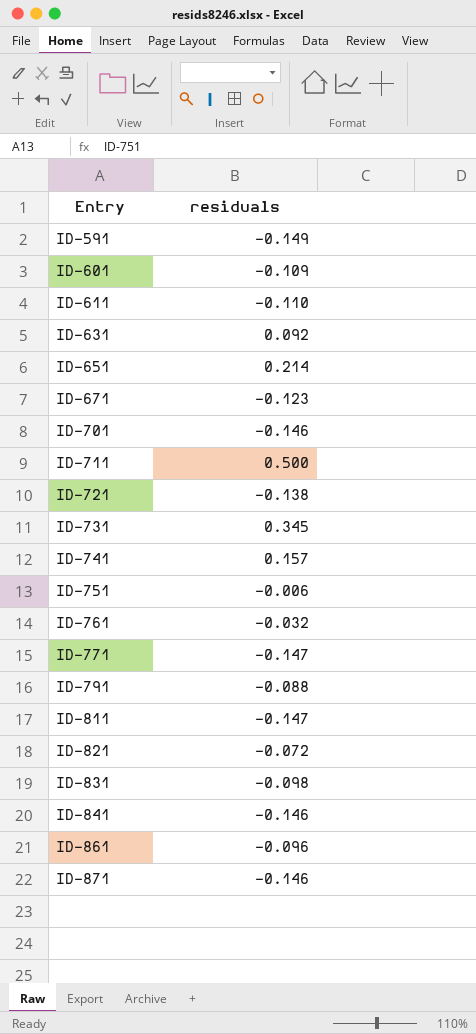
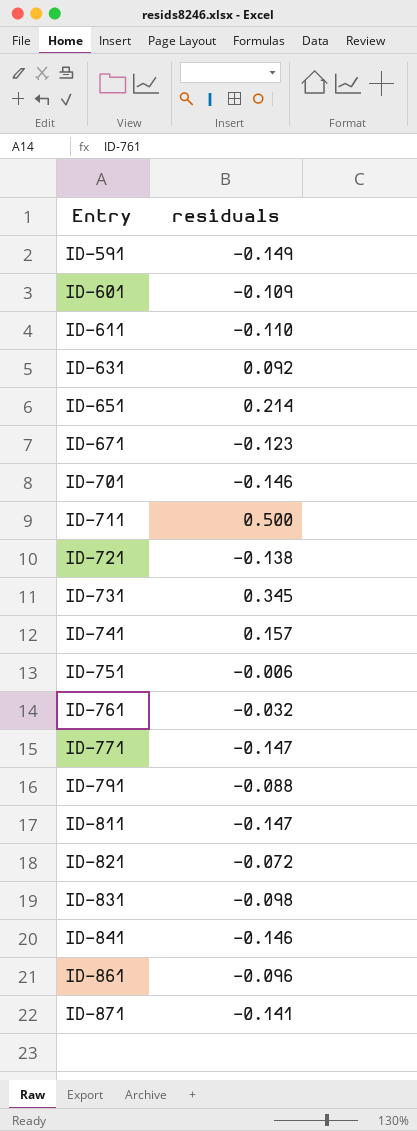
ID-871 | residuals: -0.146 -> -0.141

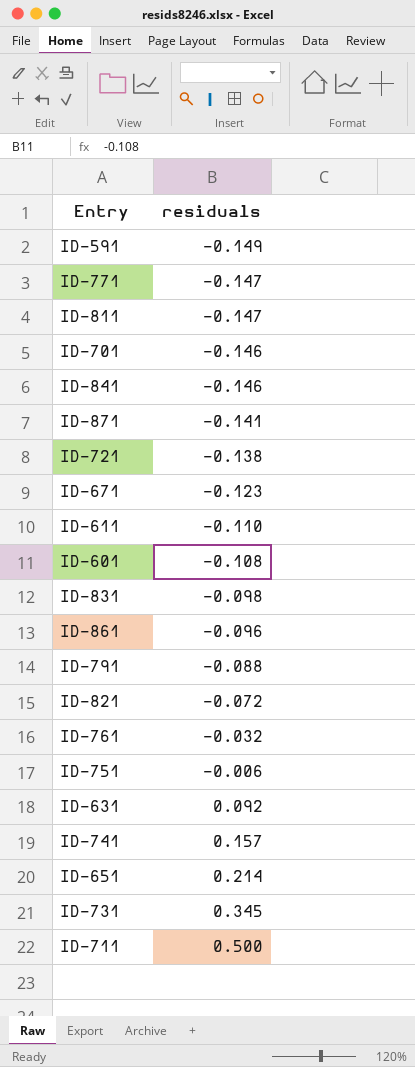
row order: Entry ascending -> residuals ascending
ID-601 | residuals: -0.109 -> -0.108

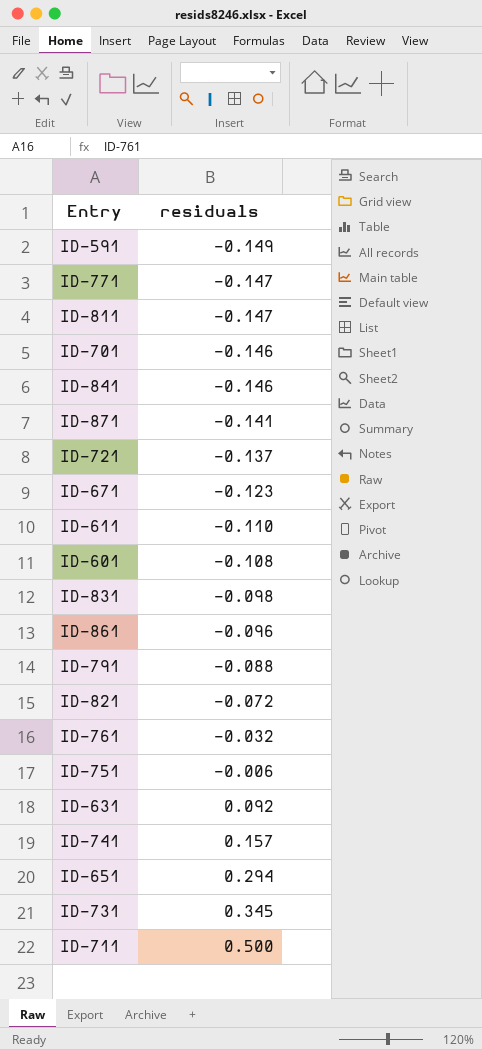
ID-721 | residuals: -0.138 -> -0.137
ID-651 | residuals: 0.214 -> 0.294

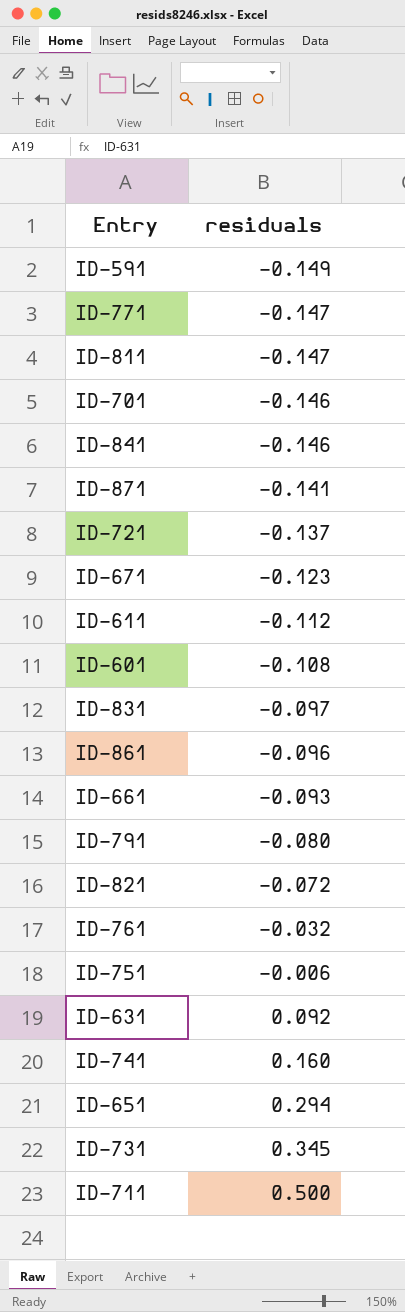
ID-611 | residuals: -0.110 -> -0.112
ID-831 | residuals: -0.098 -> -0.097
row ID-661: none -> -0.093
ID-791 | residuals: -0.088 -> -0.080
ID-741 | residuals: 0.157 -> 0.160

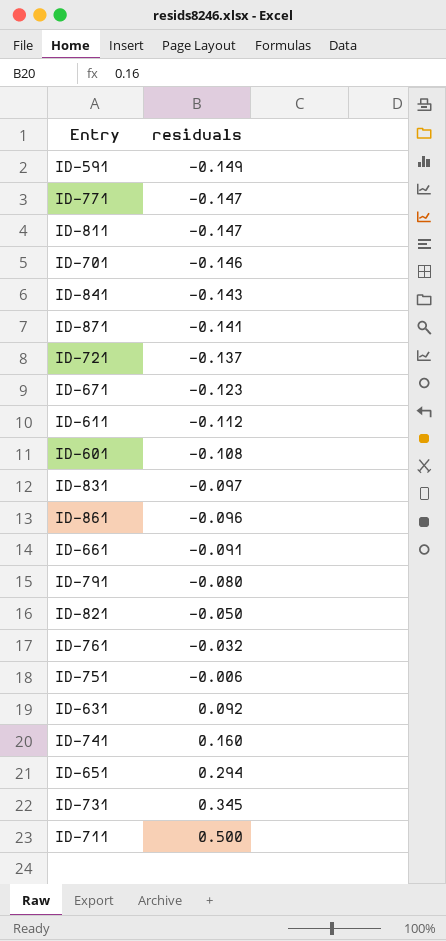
ID-841 | residuals: -0.146 -> -0.143
ID-661 | residuals: -0.093 -> -0.091
ID-821 | residuals: -0.072 -> -0.050

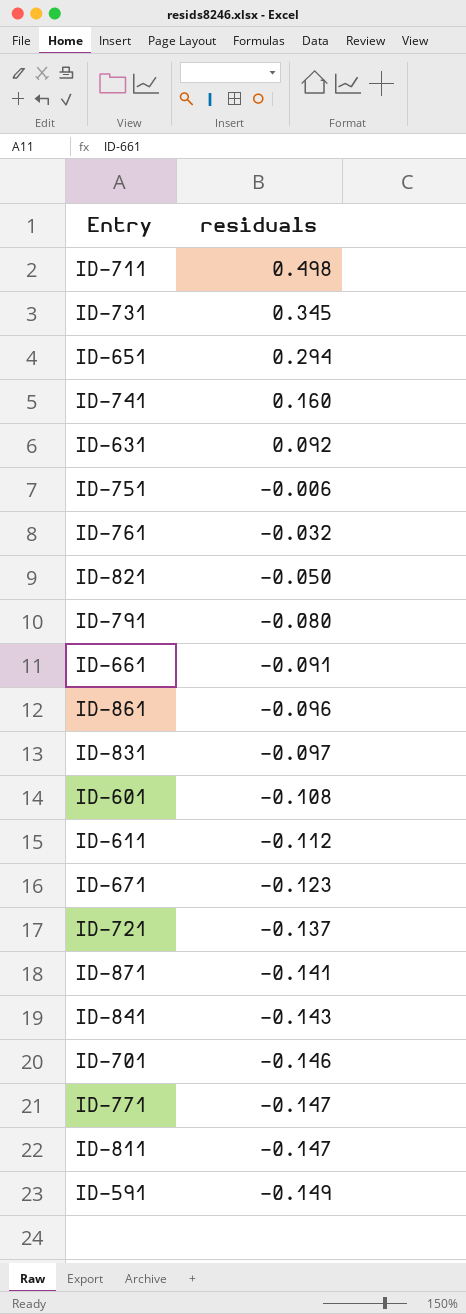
row order: residuals ascending -> residuals descending
ID-711 | residuals: 0.500 -> 0.498

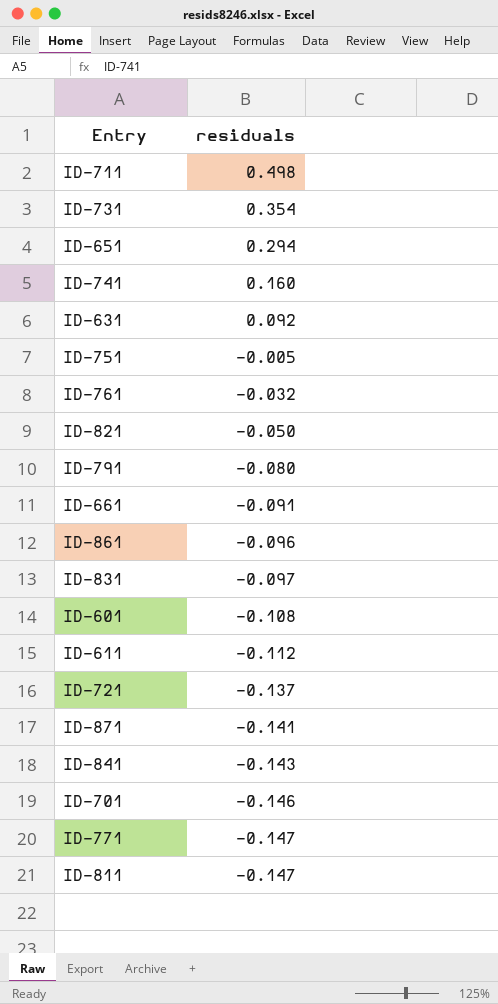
row ID-671: -0.123 -> none
row ID-591: -0.149 -> none
ID-731 | residuals: 0.345 -> 0.354
ID-751 | residuals: -0.006 -> -0.005

